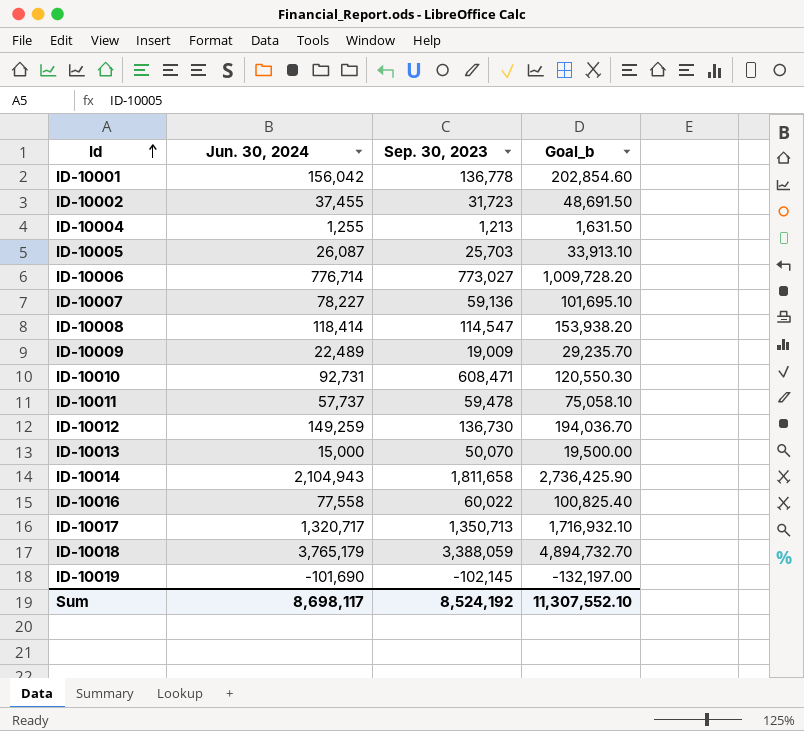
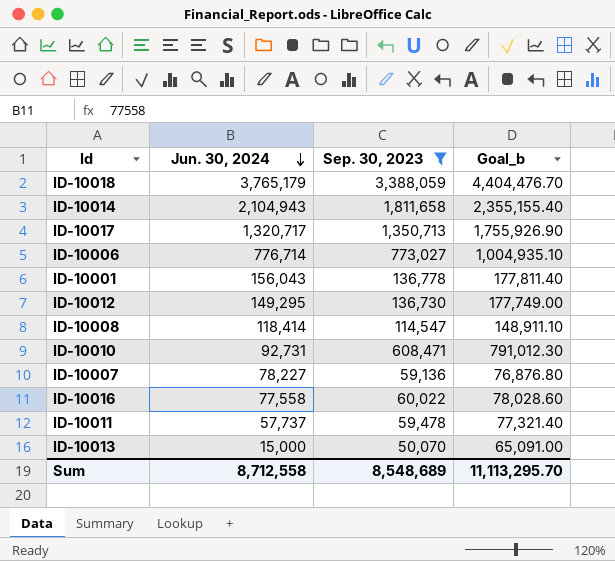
filter: none -> Sep. 30, 2023 >= 50,070
row order: Id ascending -> Jun. 30, 2024 descending
column Goal_b | formula: [Jun. 30, 2024] * 1.3 -> [Sep. 30, 2023] * 1.3
ID-10001 | Jun. 30, 2024: 156,042 -> 156,043
ID-10012 | Jun. 30, 2024: 149,259 -> 149,295
Sum | Jun. 30, 2024: 8,698,117 -> 8,712,558
Sum | Sep. 30, 2023: 8,524,192 -> 8,548,689
Sum | Goal_b: 11,307,552.10 -> 11,113,295.70

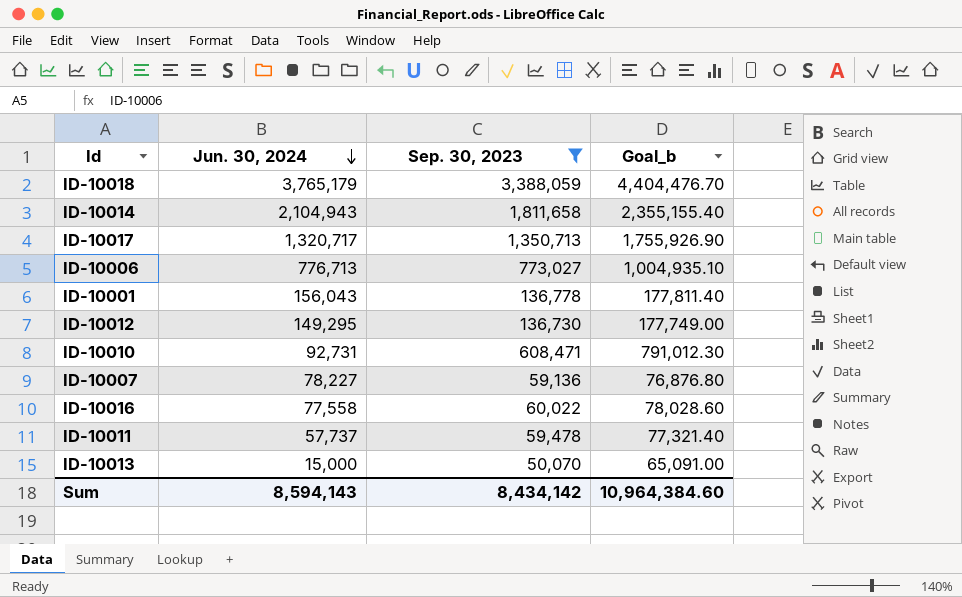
row ID-10008: 118,414 | 114,547 | 148,911.10 -> none
ID-10006 | Jun. 30, 2024: 776,714 -> 776,713
Sum | Jun. 30, 2024: 8,712,558 -> 8,594,143
Sum | Sep. 30, 2023: 8,548,689 -> 8,434,142
Sum | Goal_b: 11,113,295.70 -> 10,964,384.60

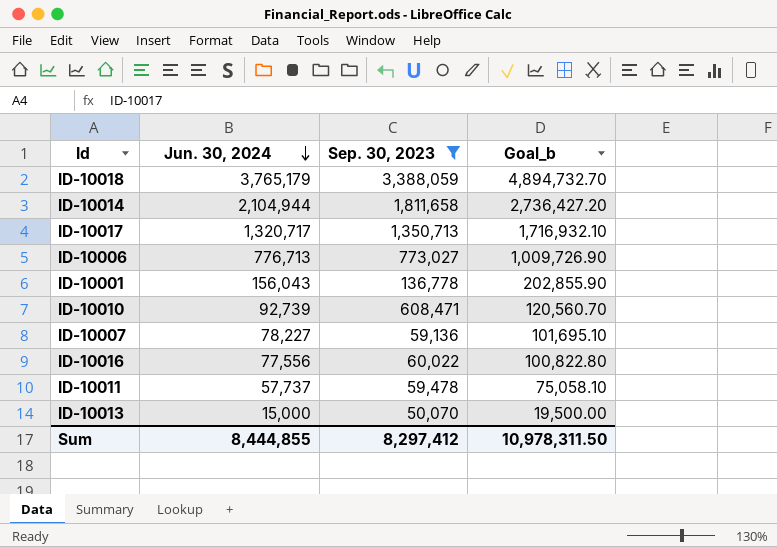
column Goal_b | formula: [Sep. 30, 2023] * 1.3 -> [Jun. 30, 2024] * 1.3
row ID-10012: 149,295 | 136,730 | 177,749.00 -> none
ID-10014 | Jun. 30, 2024: 2,104,943 -> 2,104,944
ID-10010 | Jun. 30, 2024: 92,731 -> 92,739
ID-10016 | Jun. 30, 2024: 77,558 -> 77,556
Sum | Jun. 30, 2024: 8,594,143 -> 8,444,855
Sum | Sep. 30, 2023: 8,434,142 -> 8,297,412
Sum | Goal_b: 10,964,384.60 -> 10,978,311.50

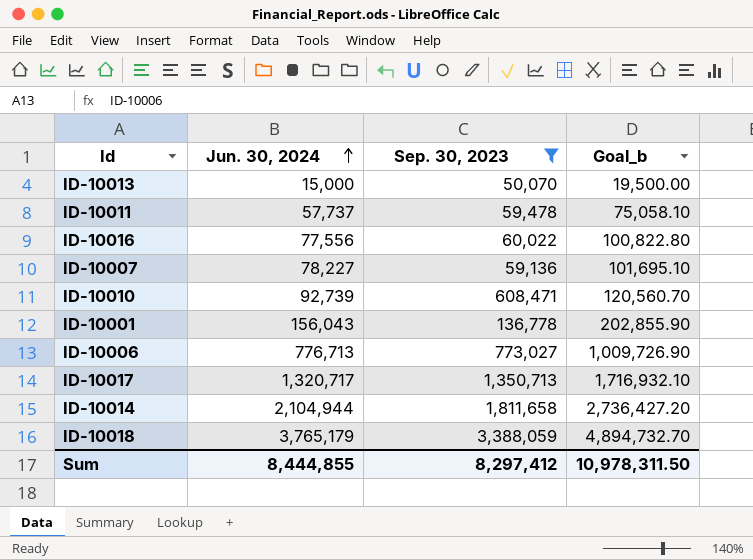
row order: Jun. 30, 2024 descending -> Jun. 30, 2024 ascending

